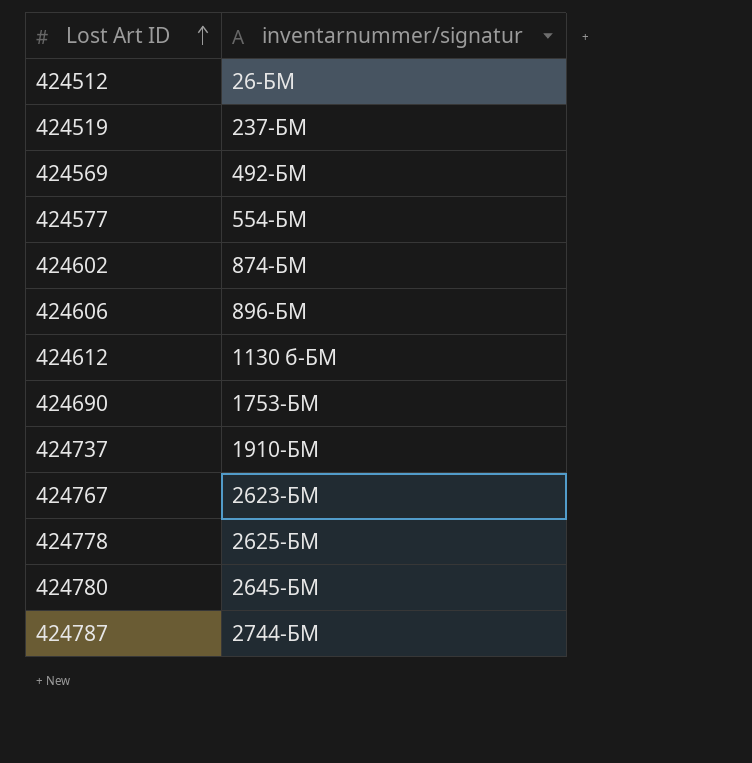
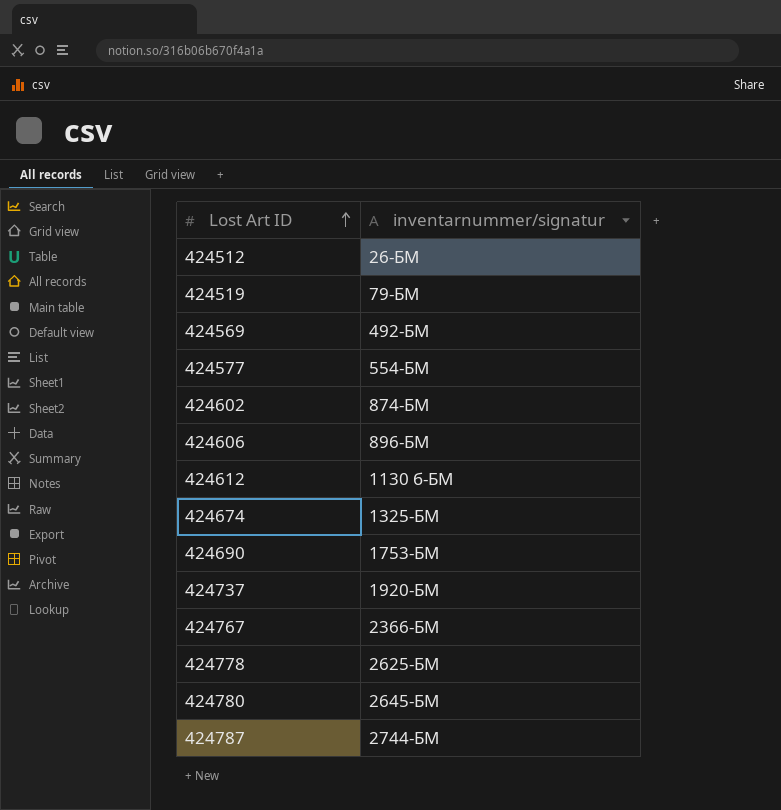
424519 | inventarnummer/signatur: 237-БМ -> 79-БМ
row 424674: none -> 1325-БМ
424737 | inventarnummer/signatur: 1910-БМ -> 1920-БМ
424767 | inventarnummer/signatur: 2623-БМ -> 2366-БМ

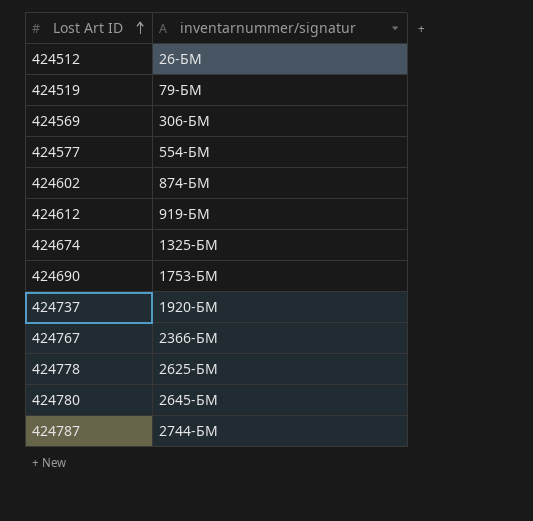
row 424606: 896-БМ -> none
424569 | inventarnummer/signatur: 492-БМ -> 306-БМ
424612 | inventarnummer/signatur: 1130 б-БМ -> 919-БМ

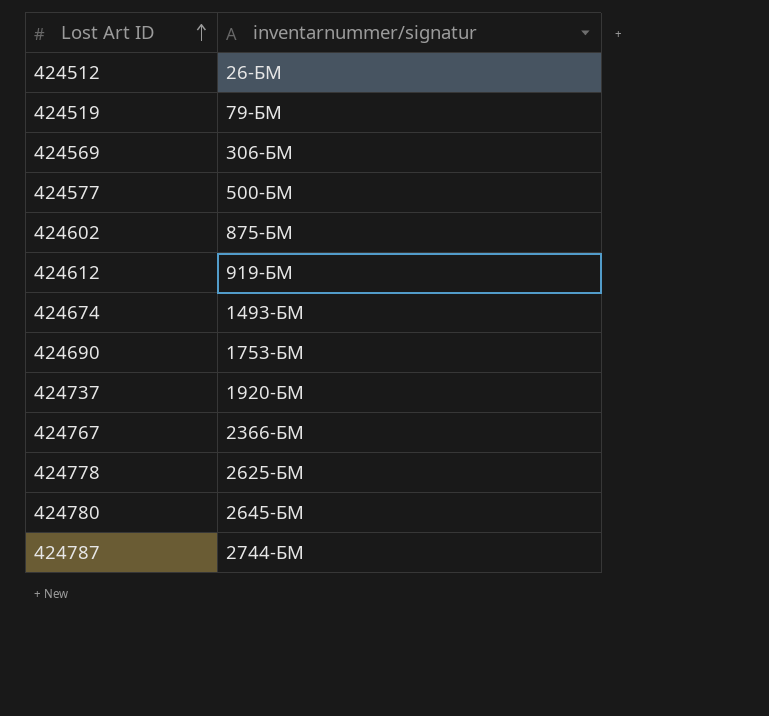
424577 | inventarnummer/signatur: 554-БМ -> 500-БМ
424602 | inventarnummer/signatur: 874-БМ -> 875-БМ
424674 | inventarnummer/signatur: 1325-БМ -> 1493-БМ

